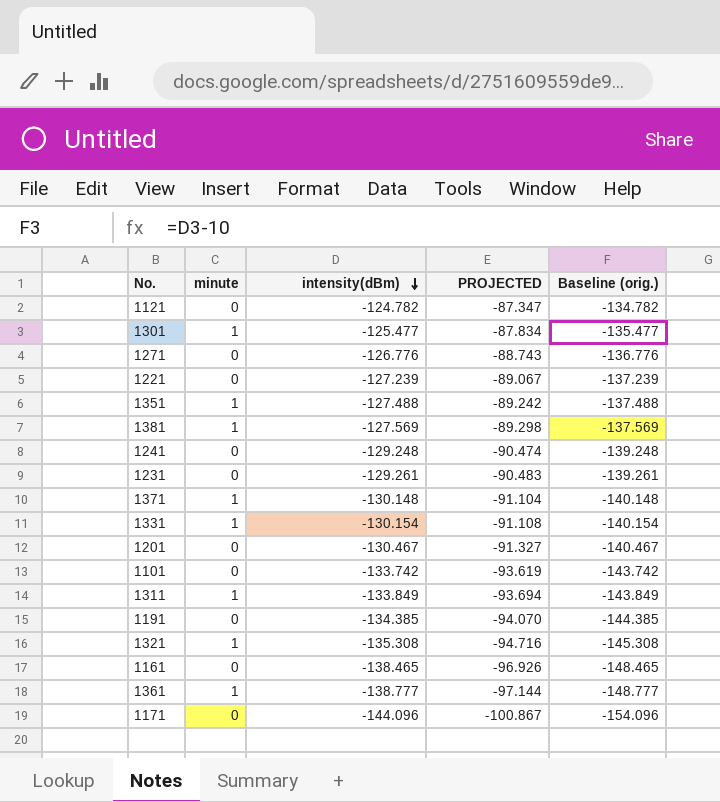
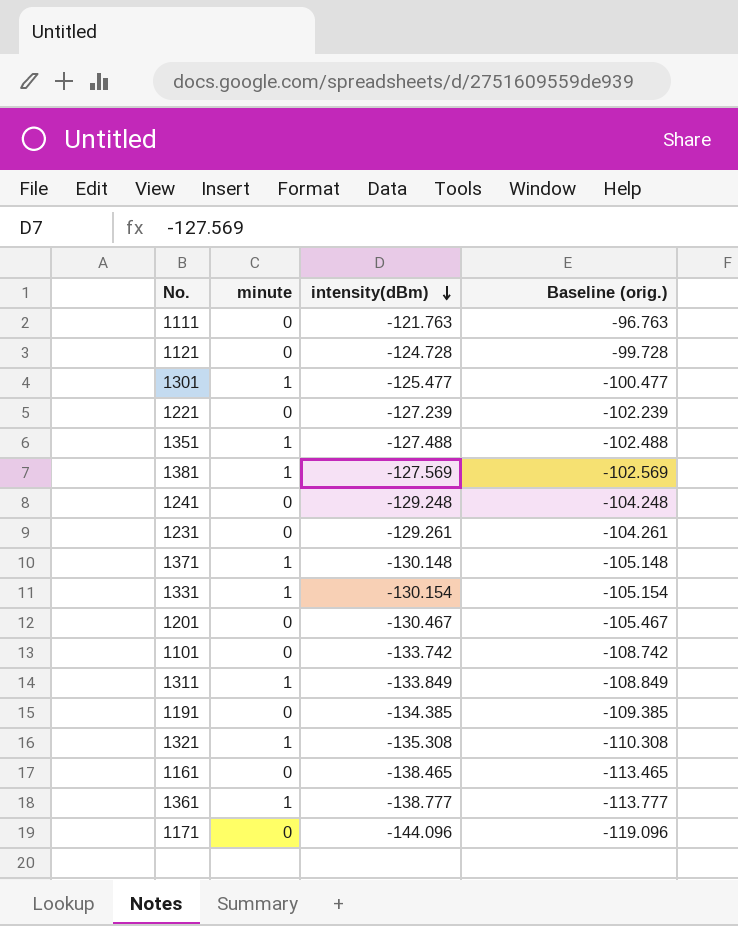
column PROJECTED | formula: [intensity(dBm)] * 0.7 -> none
column Baseline (orig.) | formula: [intensity(dBm)] - 10 -> [intensity(dBm)] + 25
row 1271: 0 | -126.776 | -88.743 | -136.776 -> none
row 1111: none -> 0 | -121.763 | -96.763
1121 | intensity(dBm): -124.782 -> -124.728

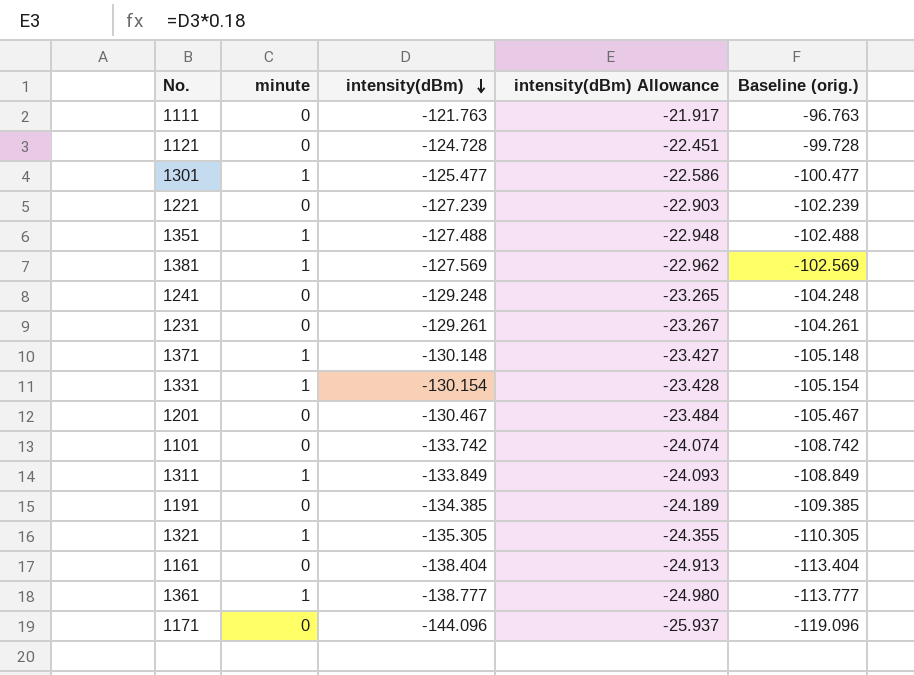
column intensity(dBm) Allowance | formula: none -> [intensity(dBm)] * 0.18
1321 | intensity(dBm): -135.308 -> -135.305
1321 | Baseline (orig.): -110.308 -> -110.305
1161 | intensity(dBm): -138.465 -> -138.404
1161 | Baseline (orig.): -113.465 -> -113.404

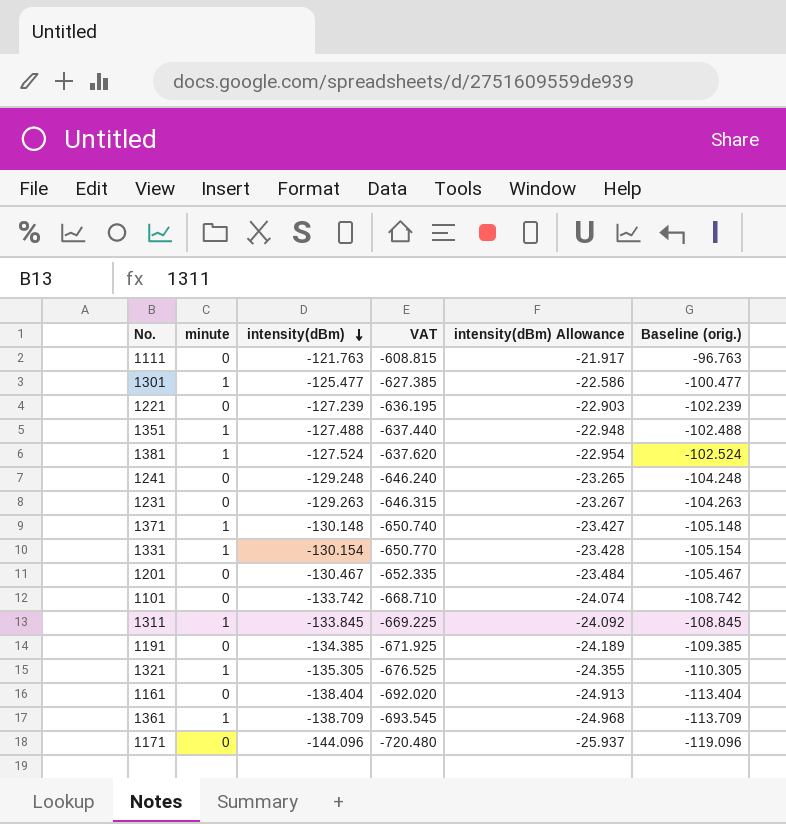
column VAT | formula: none -> [intensity(dBm)] * 5
row 1121: 0 | -124.728 | -22.451 | -99.728 -> none
1381 | intensity(dBm): -127.569 -> -127.524
1381 | intensity(dBm) Allowance: -22.962 -> -22.954
1381 | Baseline (orig.): -102.569 -> -102.524
1231 | intensity(dBm): -129.261 -> -129.263
1231 | Baseline (orig.): -104.261 -> -104.263
1311 | intensity(dBm): -133.849 -> -133.845
1311 | intensity(dBm) Allowance: -24.093 -> -24.092
1311 | Baseline (orig.): -108.849 -> -108.845
1361 | intensity(dBm): -138.777 -> -138.709
1361 | intensity(dBm) Allowance: -24.980 -> -24.968
1361 | Baseline (orig.): -113.777 -> -113.709

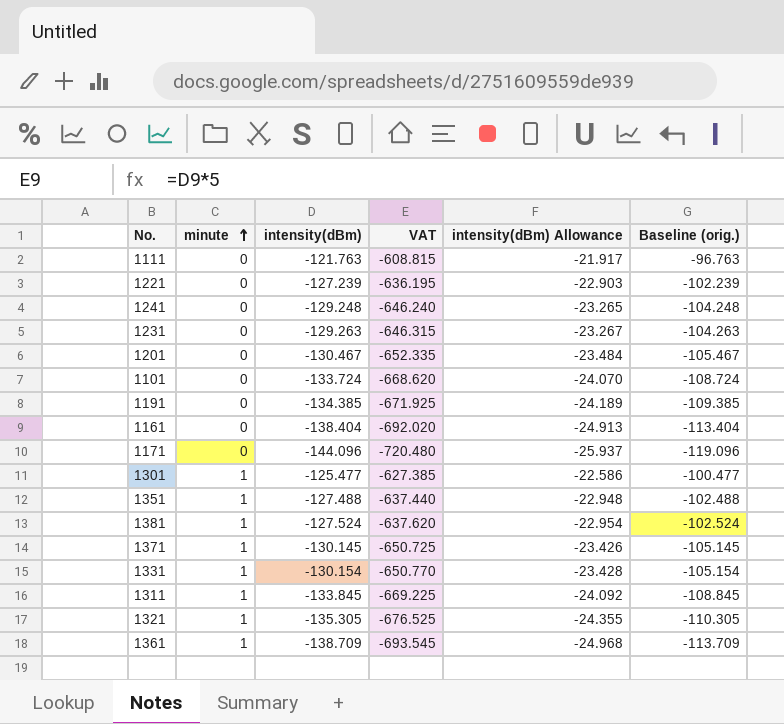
row order: intensity(dBm) descending -> minute ascending
1101 | intensity(dBm): -133.742 -> -133.724
1101 | VAT: -668.710 -> -668.620
1101 | intensity(dBm) Allowance: -24.074 -> -24.070
1101 | Baseline (orig.): -108.742 -> -108.724
1371 | intensity(dBm): -130.148 -> -130.145
1371 | VAT: -650.740 -> -650.725
1371 | intensity(dBm) Allowance: -23.427 -> -23.426
1371 | Baseline (orig.): -105.148 -> -105.145

